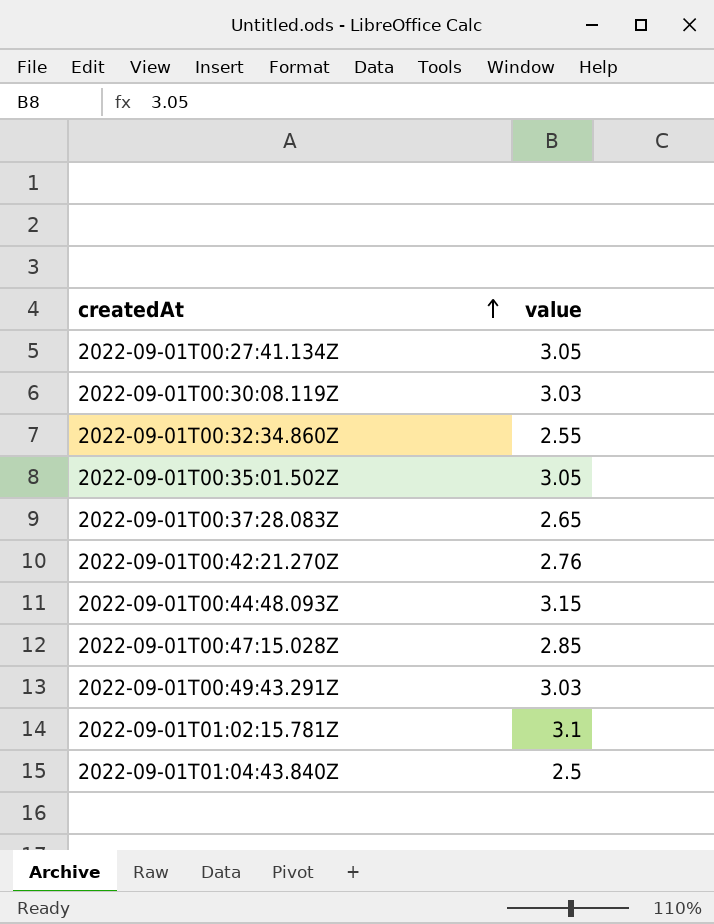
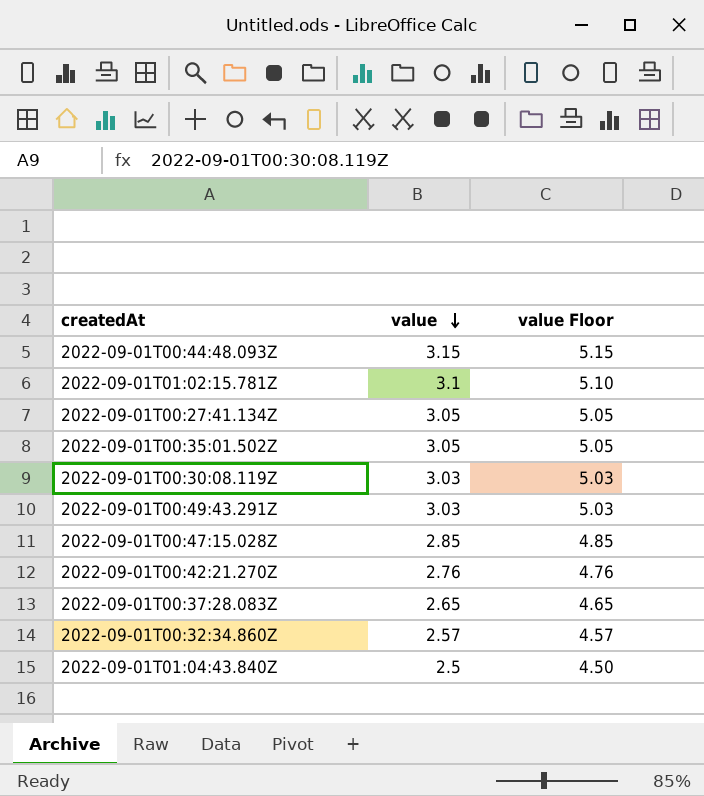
row order: createdAt ascending -> value descending
column value Floor | formula: none -> [value] + 2
2022-09-01T00:32:34.860Z | value: 2.55 -> 2.57

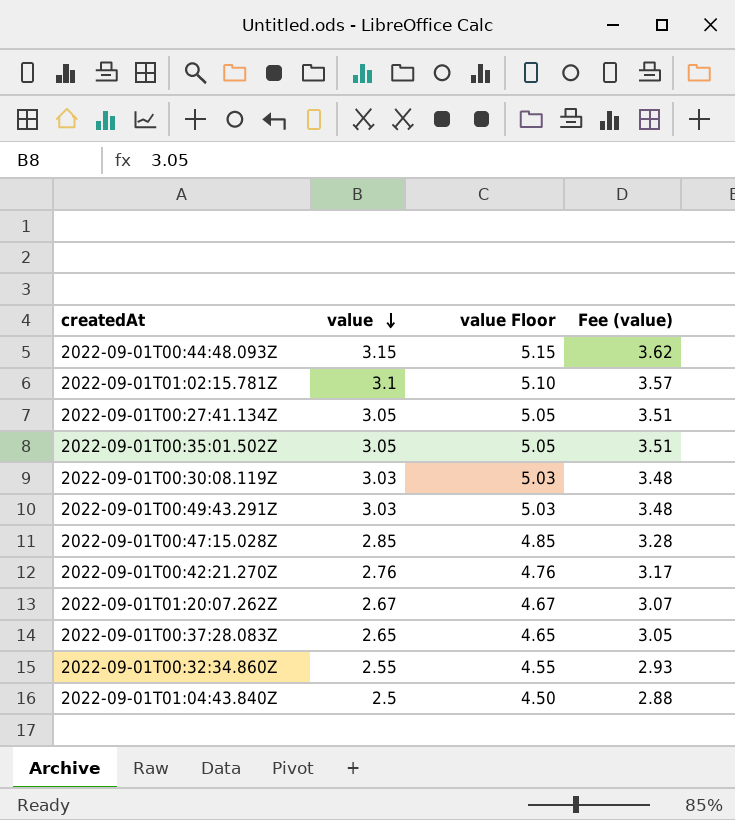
column Fee (value) | formula: none -> [value] * 1.15
row 2022-09-01T01:20:07.262Z: none -> 2.67 | 4.67 | 3.07
2022-09-01T00:32:34.860Z | value: 2.57 -> 2.55
2022-09-01T00:32:34.860Z | value Floor: 4.57 -> 4.55

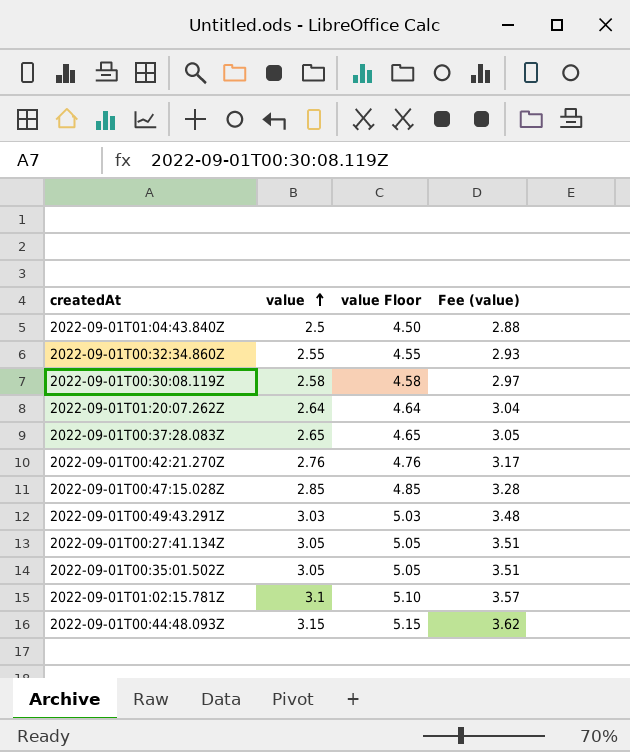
row order: value descending -> value ascending
2022-09-01T00:30:08.119Z | value: 3.03 -> 2.58
2022-09-01T00:30:08.119Z | value Floor: 5.03 -> 4.58
2022-09-01T00:30:08.119Z | Fee (value): 3.48 -> 2.97
2022-09-01T01:20:07.262Z | value: 2.67 -> 2.64
2022-09-01T01:20:07.262Z | value Floor: 4.67 -> 4.64
2022-09-01T01:20:07.262Z | Fee (value): 3.07 -> 3.04

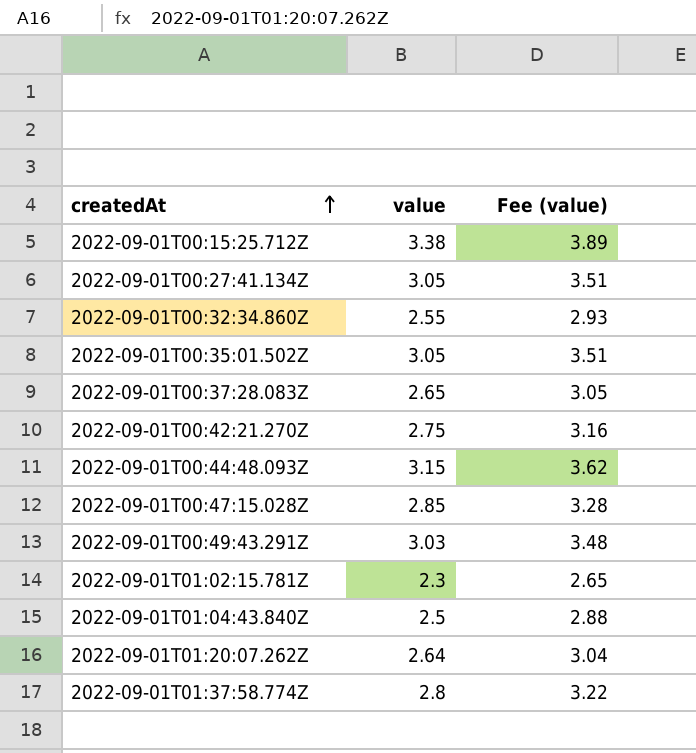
row order: value ascending -> createdAt ascending
column value Floor | formula: [value] + 2 -> none
row 2022-09-01T00:30:08.119Z: 2.58 | 4.58 | 2.97 -> none
row 2022-09-01T00:15:25.712Z: none -> 3.38 | 3.89
2022-09-01T00:42:21.270Z | value: 2.76 -> 2.75
2022-09-01T00:42:21.270Z | Fee (value): 3.17 -> 3.16
2022-09-01T01:02:15.781Z | value: 3.1 -> 2.3
2022-09-01T01:02:15.781Z | Fee (value): 3.57 -> 2.65
row 2022-09-01T01:37:58.774Z: none -> 2.8 | 3.22

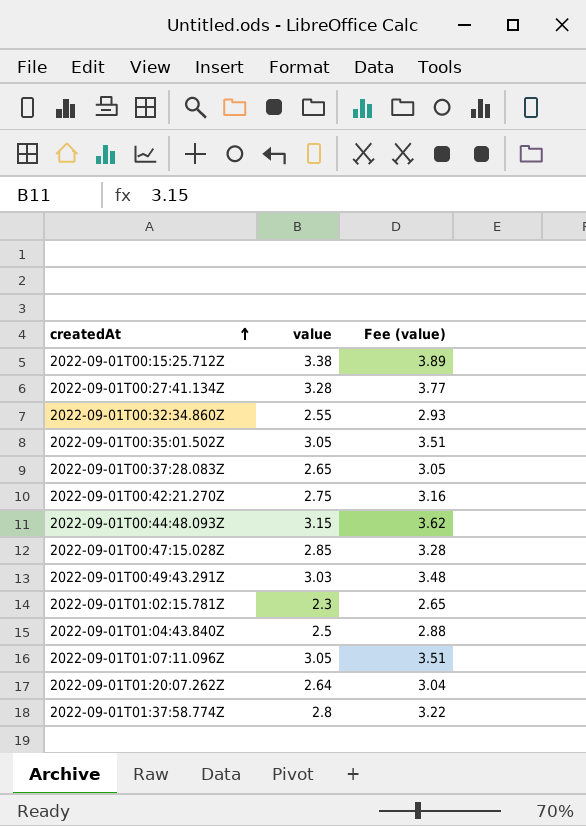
2022-09-01T00:27:41.134Z | value: 3.05 -> 3.28
2022-09-01T00:27:41.134Z | Fee (value): 3.51 -> 3.77
row 2022-09-01T01:07:11.096Z: none -> 3.05 | 3.51

